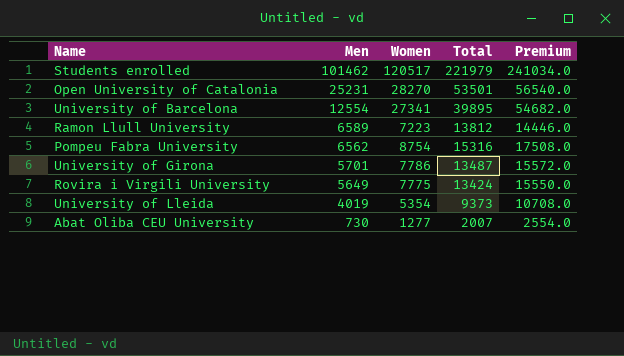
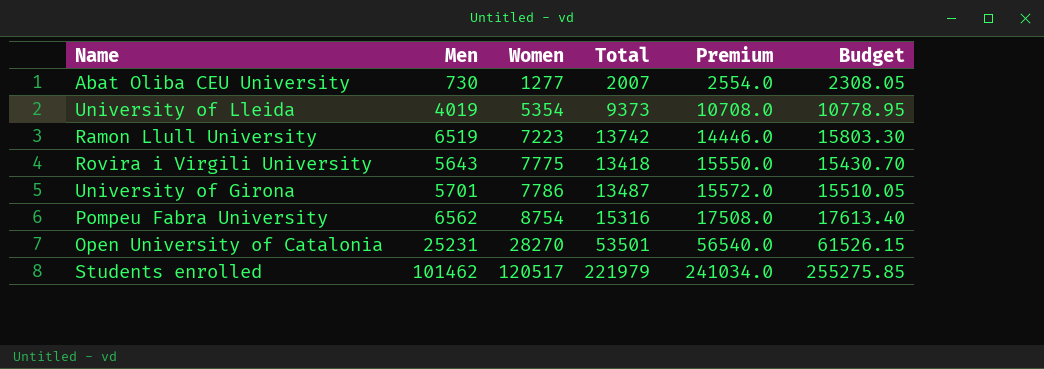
row order: Men descending -> Women ascending
column Budget | formula: none -> [Total] * 1.15
row University of Barcelona: 12554 | 27341 | 39895 | 54682.0 -> none
Ramon Llull University | Men: 6589 -> 6519
Ramon Llull University | Total: 13812 -> 13742
Rovira i Virgili University | Men: 5649 -> 5643
Rovira i Virgili University | Total: 13424 -> 13418

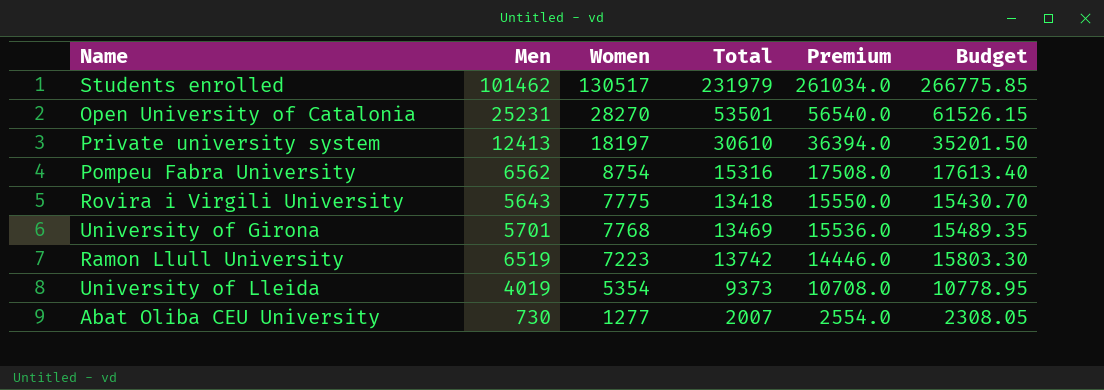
row order: Women ascending -> Women descending
Students enrolled | Women: 120517 -> 130517
Students enrolled | Total: 221979 -> 231979
Students enrolled | Premium: 241034.0 -> 261034.0
Students enrolled | Budget: 255275.85 -> 266775.85
row Private university system: none -> 12413 | 18197 | 30610 | 36394.0 | 35201.50
University of Girona | Women: 7786 -> 7768
University of Girona | Total: 13487 -> 13469
University of Girona | Premium: 15572.0 -> 15536.0
University of Girona | Budget: 15510.05 -> 15489.35

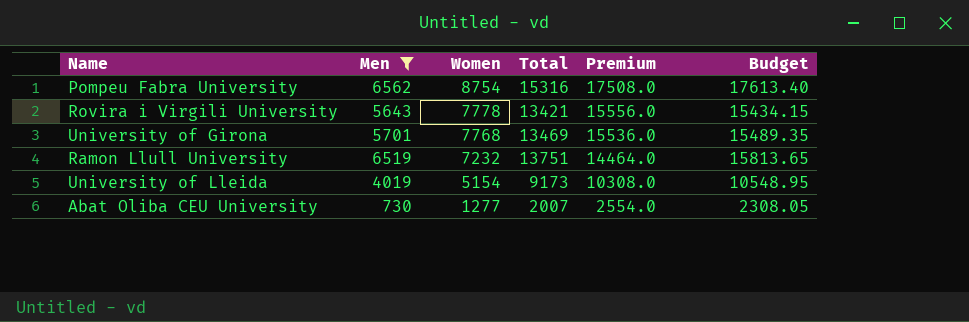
filter: none -> Men <= 6562
Rovira i Virgili University | Women: 7775 -> 7778
Rovira i Virgili University | Total: 13418 -> 13421
Rovira i Virgili University | Premium: 15550.0 -> 15556.0
Rovira i Virgili University | Budget: 15430.70 -> 15434.15
Ramon Llull University | Women: 7223 -> 7232
Ramon Llull University | Total: 13742 -> 13751
Ramon Llull University | Premium: 14446.0 -> 14464.0
Ramon Llull University | Budget: 15803.30 -> 15813.65
University of Lleida | Women: 5354 -> 5154
University of Lleida | Total: 9373 -> 9173
University of Lleida | Premium: 10708.0 -> 10308.0
University of Lleida | Budget: 10778.95 -> 10548.95

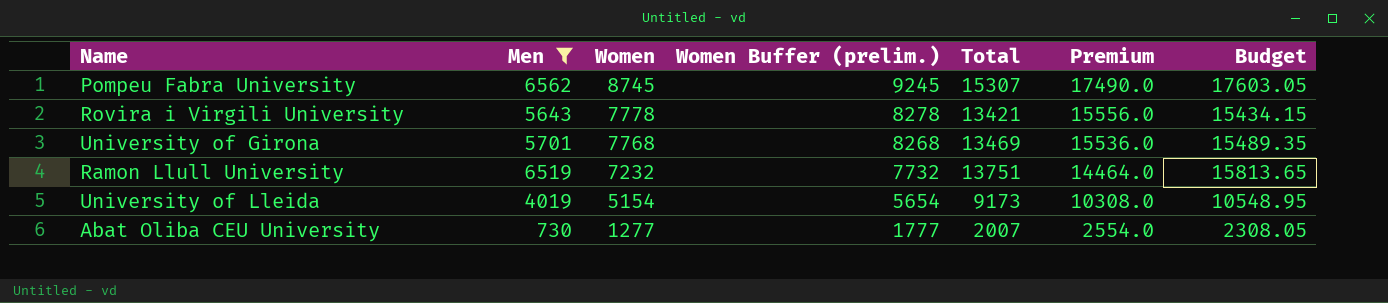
column Women Buffer (prelim.) | formula: none -> [Women] + 500
Pompeu Fabra University | Women: 8754 -> 8745
Pompeu Fabra University | Total: 15316 -> 15307
Pompeu Fabra University | Premium: 17508.0 -> 17490.0
Pompeu Fabra University | Budget: 17613.40 -> 17603.05

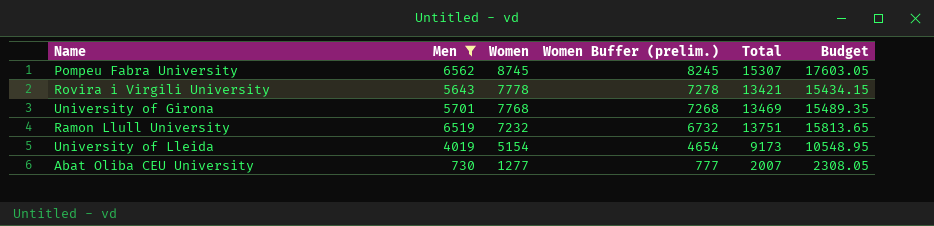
column Premium | formula: [Women] * 2 -> none
column Women Buffer (prelim.) | formula: [Women] + 500 -> [Women] - 500

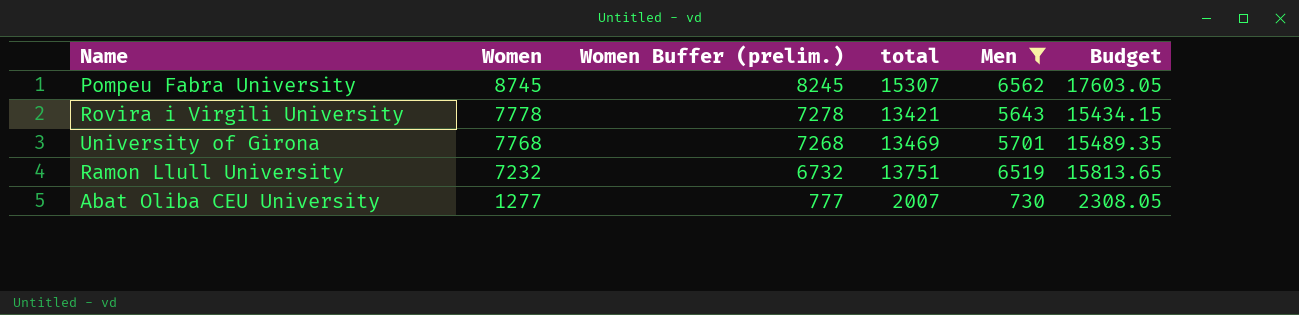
column name: Total -> total
column Men | position: 2 -> 5
row University of Lleida: 4019 | 5154 | 4654 | 9173 | 10548.95 -> none

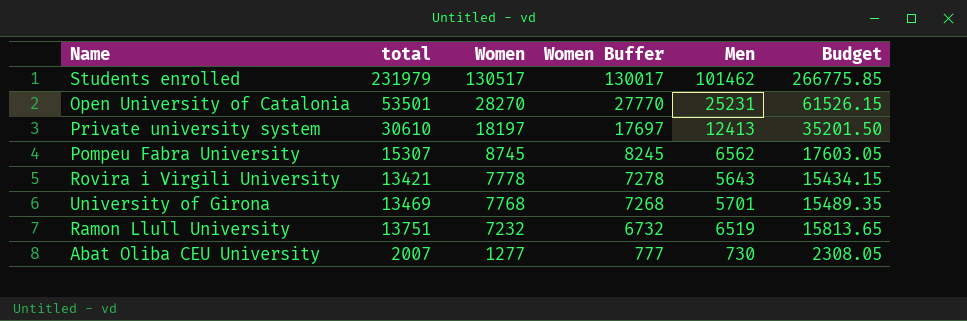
filter: Men <= 6562 -> none
column total | position: 4 -> 2
column name: Women Buffer (prelim.) -> Women Buffer

